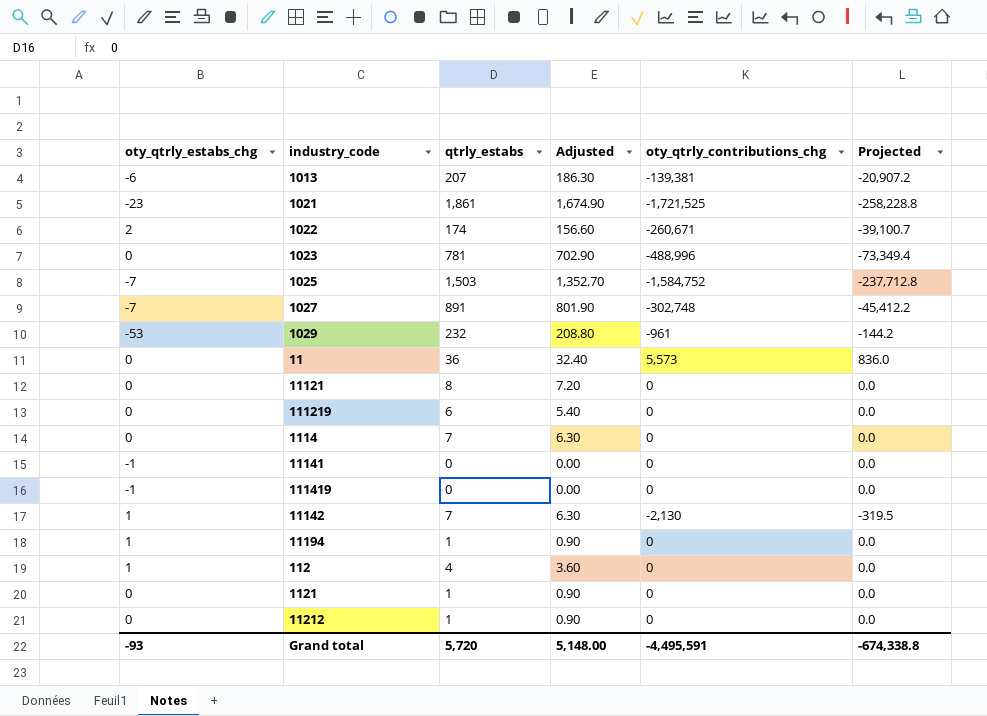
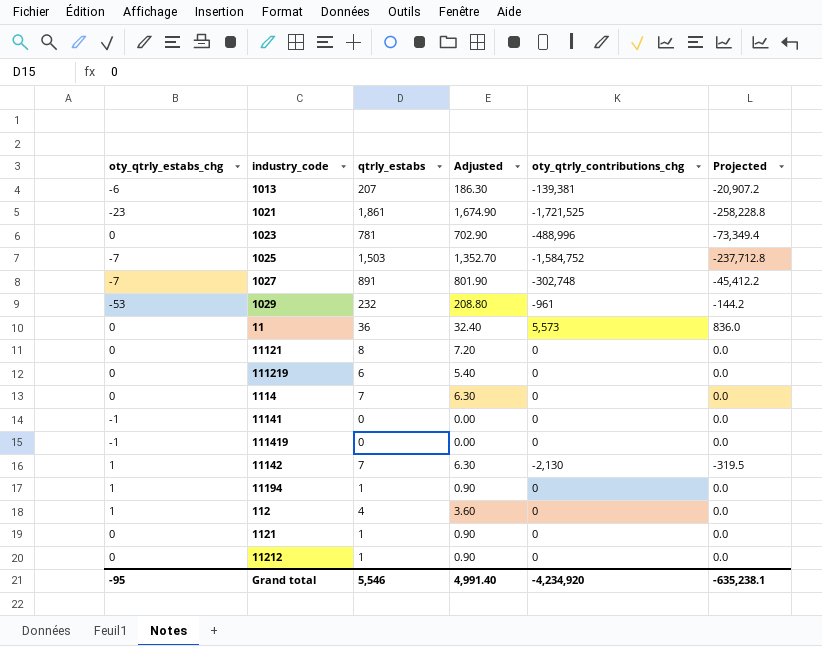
row 1022: 2 | 174 | 156.60 | -260,671 | -39,100.7 -> none
Grand total | oty_qtrly_estabs_chg: -93 -> -95
Grand total | qtrly_estabs: 5,720 -> 5,546
Grand total | Adjusted: 5,148.00 -> 4,991.40
Grand total | oty_qtrly_contributions_chg: -4,495,591 -> -4,234,920
Grand total | Projected: -674,338.8 -> -635,238.1

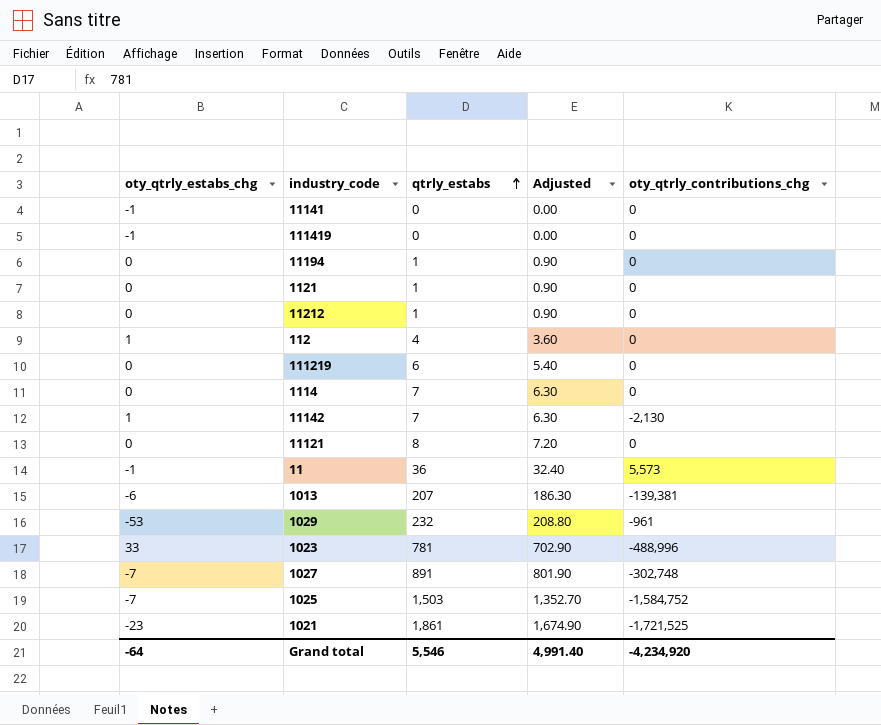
row order: none -> qtrly_estabs ascending
column Projected | formula: [oty_qtrly_contributions_chg] * 0.15 -> none
11194 | oty_qtrly_estabs_chg: 1 -> 0
11 | oty_qtrly_estabs_chg: 0 -> -1
1023 | oty_qtrly_estabs_chg: 0 -> 33
Grand total | oty_qtrly_estabs_chg: -95 -> -64

